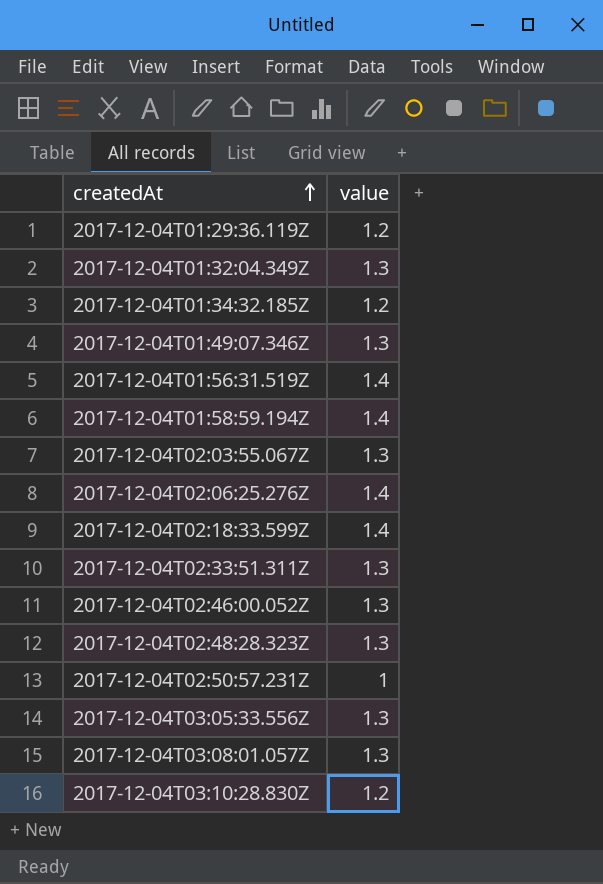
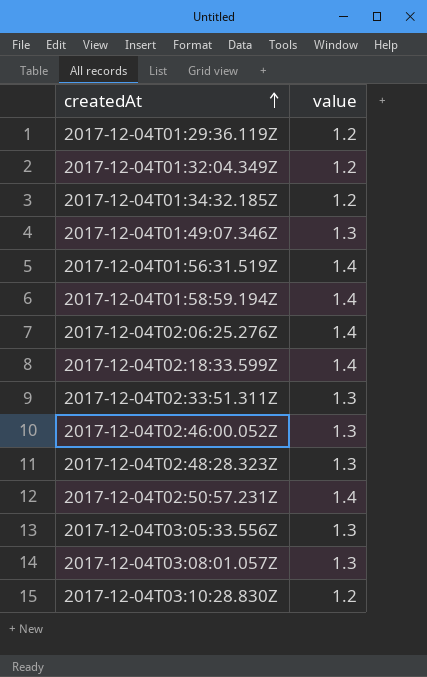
row 2017-12-04T02:03:55.067Z: 1.3 -> none
2017-12-04T01:32:04.349Z | value: 1.3 -> 1.2
2017-12-04T02:50:57.231Z | value: 1 -> 1.4

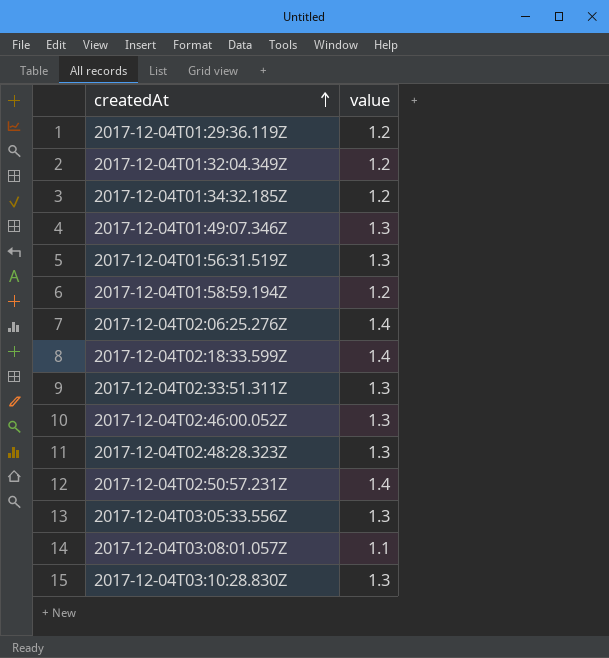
2017-12-04T01:56:31.519Z | value: 1.4 -> 1.3
2017-12-04T01:58:59.194Z | value: 1.4 -> 1.2
2017-12-04T03:08:01.057Z | value: 1.3 -> 1.1
2017-12-04T03:10:28.830Z | value: 1.2 -> 1.3

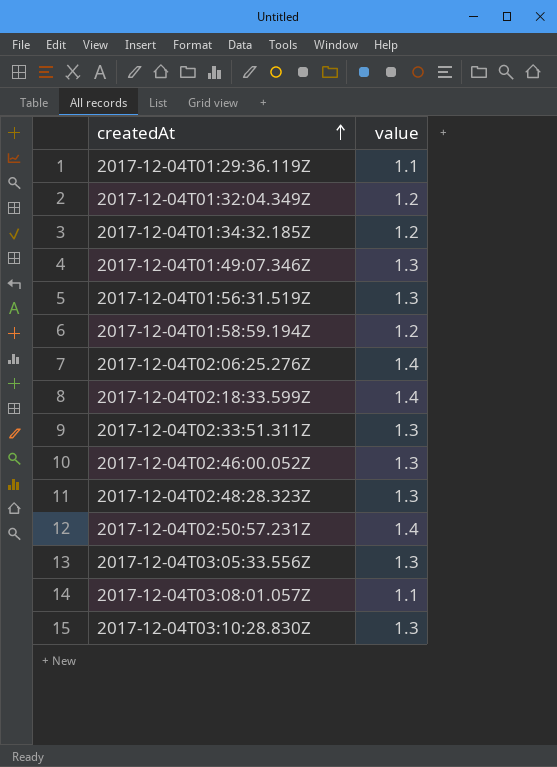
2017-12-04T01:29:36.119Z | value: 1.2 -> 1.1

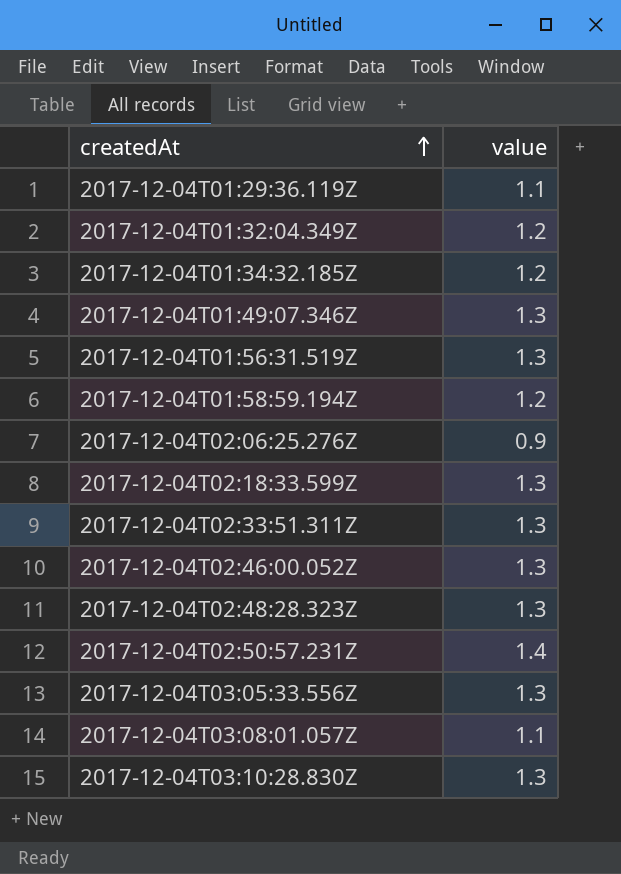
2017-12-04T02:06:25.276Z | value: 1.4 -> 0.9
2017-12-04T02:18:33.599Z | value: 1.4 -> 1.3

